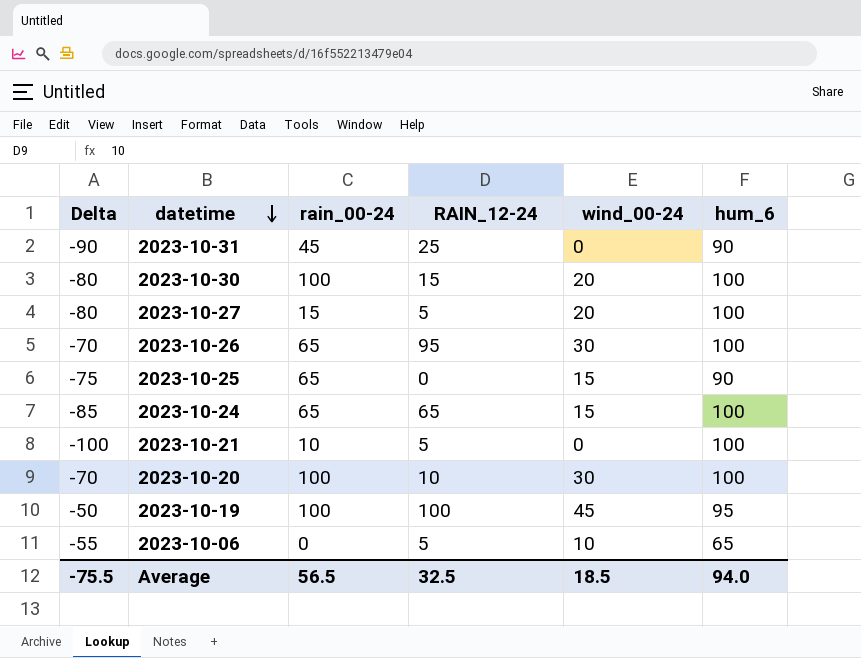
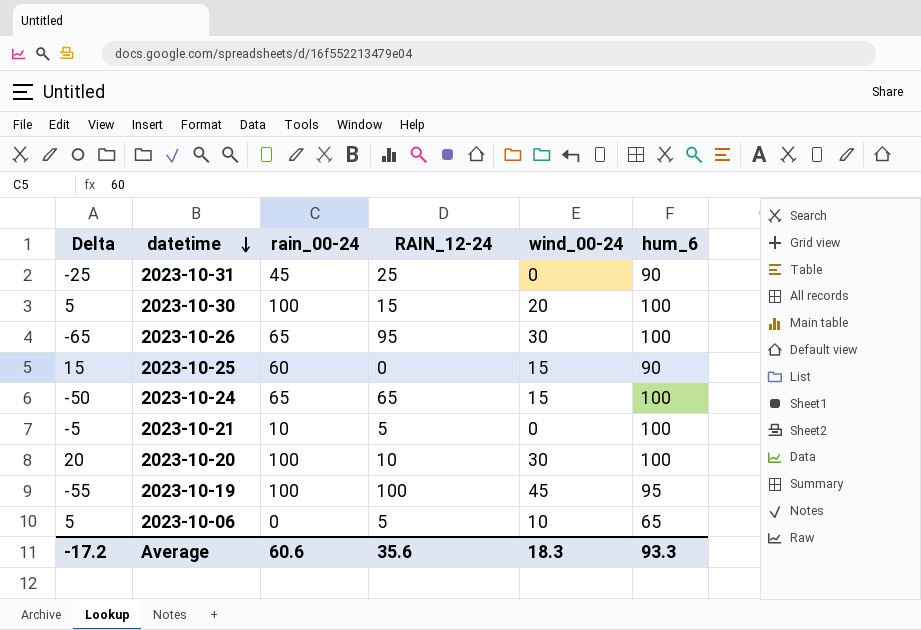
column Delta | formula: [wind_00-24] - [hum_6] -> [wind_00-24] - [RAIN_12-24]
row 2023-10-27: -80 | 15 | 5 | 20 | 100 -> none
2023-10-25 | rain_00-24: 65 -> 60
Average | Delta: -75.5 -> -17.2
Average | rain_00-24: 56.5 -> 60.6
Average | RAIN_12-24: 32.5 -> 35.6
Average | wind_00-24: 18.5 -> 18.3
Average | hum_6: 94.0 -> 93.3

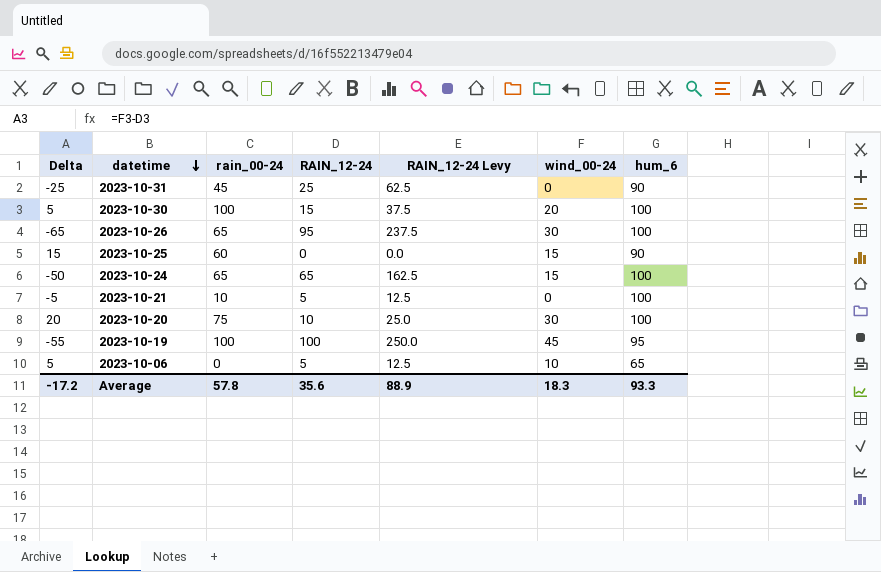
column RAIN_12-24 Levy | formula: none -> [RAIN_12-24] * 2.5
2023-10-20 | rain_00-24: 100 -> 75
Average | rain_00-24: 60.6 -> 57.8

